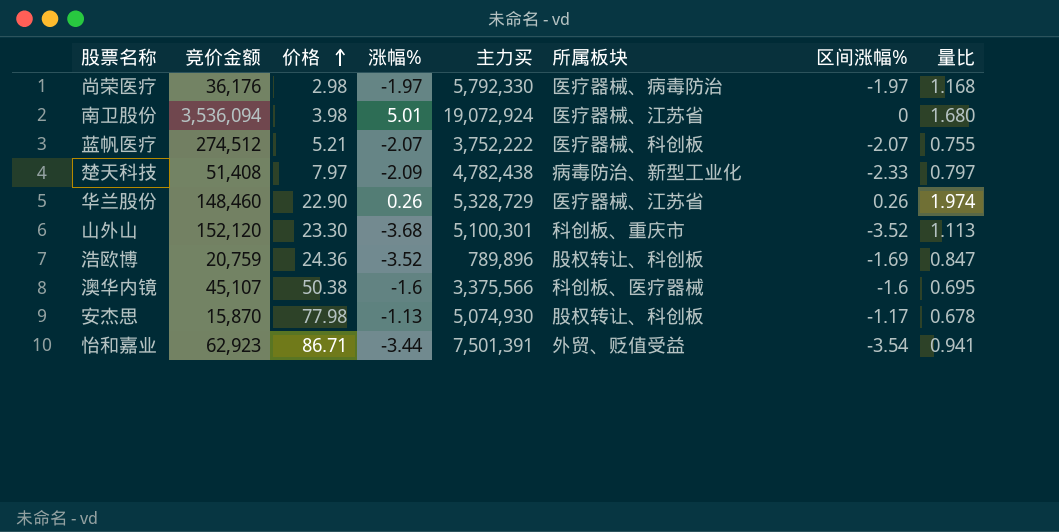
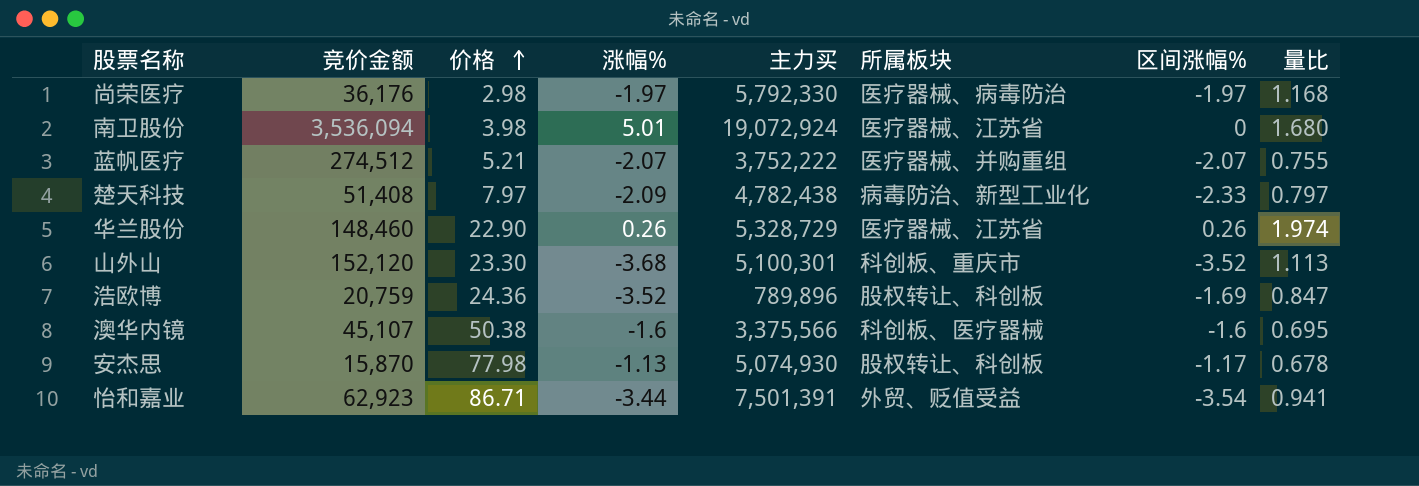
蓝帆医疗 | 所属板块: 医疗器械、科创板 -> 医疗器械、并购重组

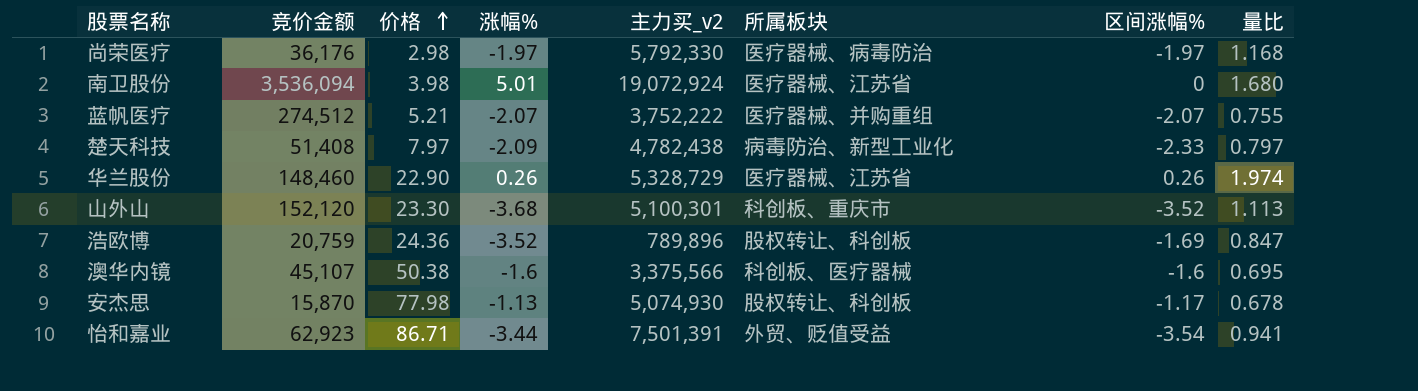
column name: 主力买 -> 主力买_v2

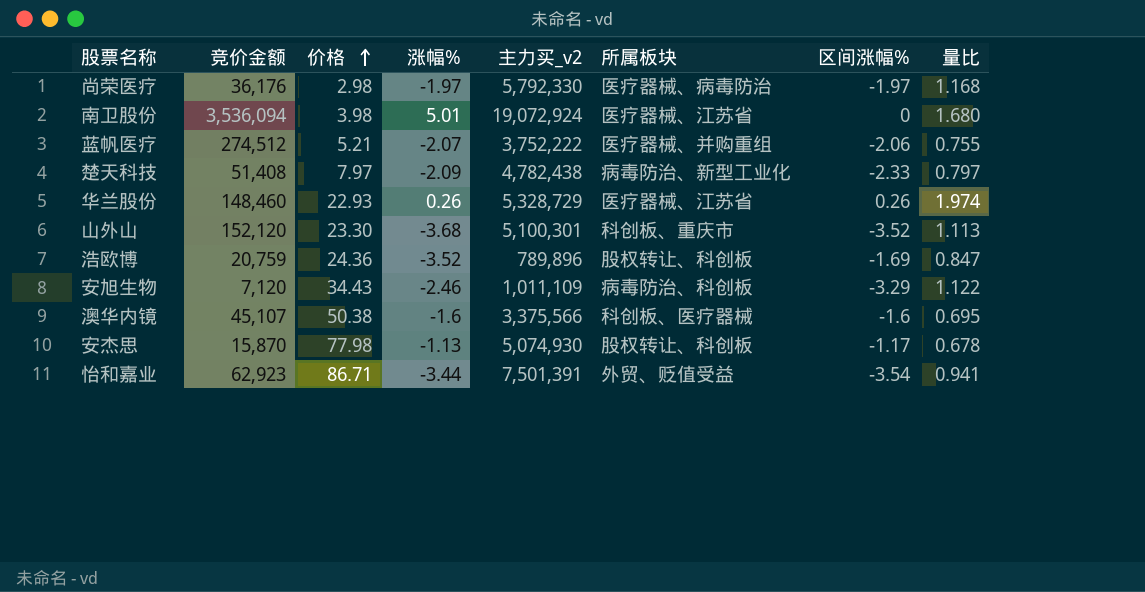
蓝帆医疗 | 区间涨幅%: -2.07 -> -2.06
华兰股份 | 价格: 22.90 -> 22.93
row 安旭生物: none -> 7,120 | 34.43 | -2.46 | 1,011,109 | 病毒防治、科创板 | -3.29 | 1.122

